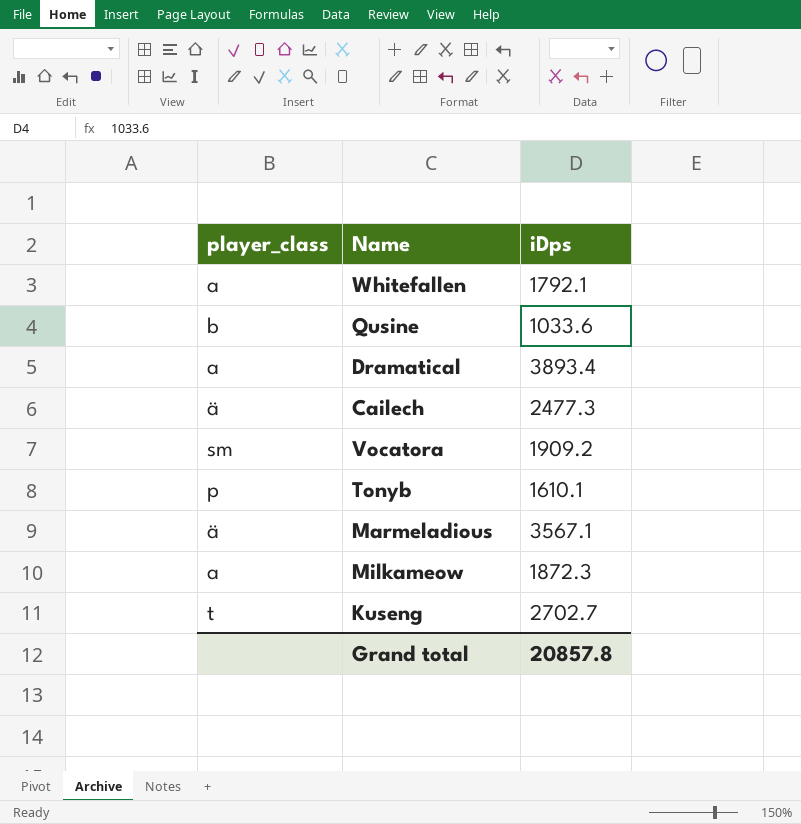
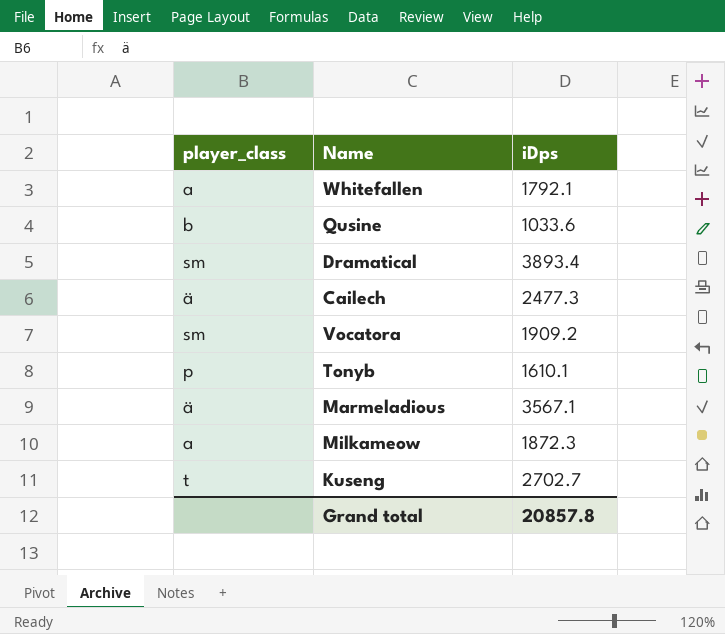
Dramatical | player_class: a -> sm

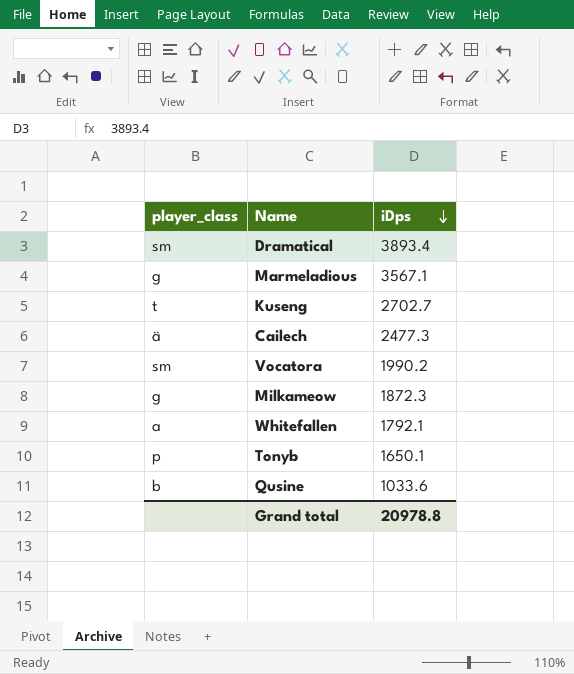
row order: none -> iDps descending
Marmeladious | player_class: ä -> g
Vocatora | iDps: 1909.2 -> 1990.2
Milkameow | player_class: a -> g
Tonyb | iDps: 1610.1 -> 1650.1
Grand total | iDps: 20857.8 -> 20978.8

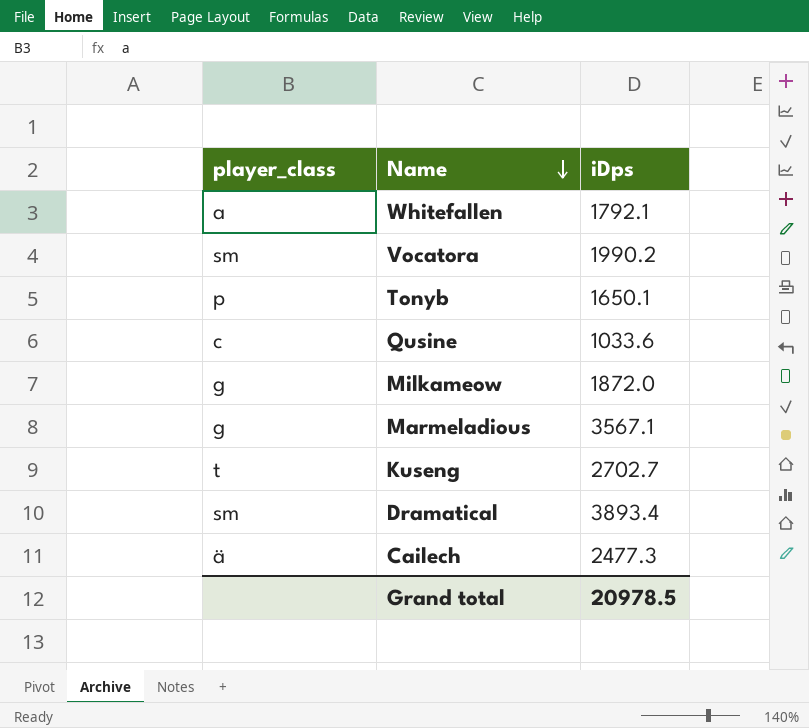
row order: iDps descending -> Name descending
Qusine | player_class: b -> c
Milkameow | iDps: 1872.3 -> 1872.0
Grand total | iDps: 20978.8 -> 20978.5

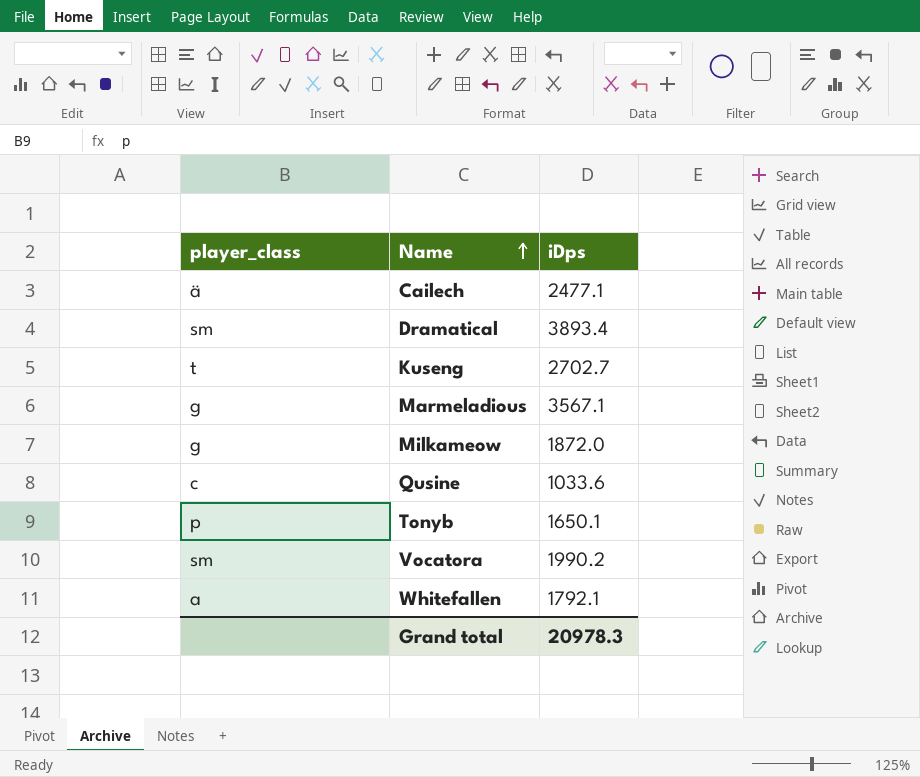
row order: Name descending -> Name ascending
Cailech | iDps: 2477.3 -> 2477.1
Grand total | iDps: 20978.5 -> 20978.3

